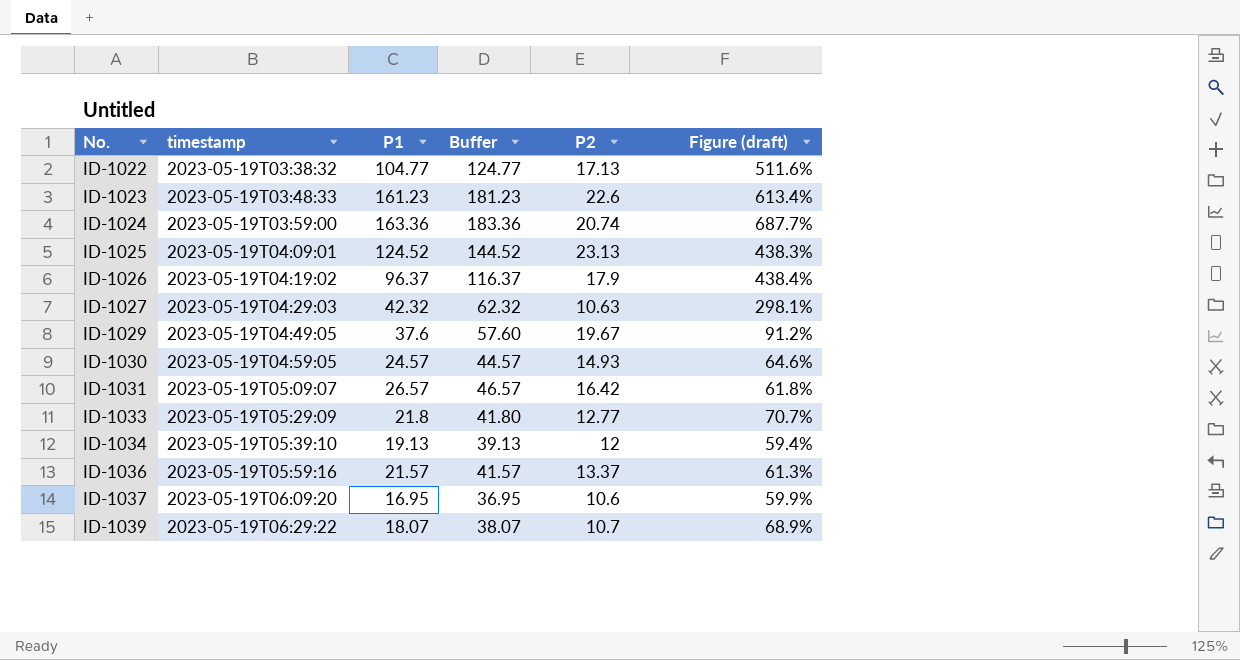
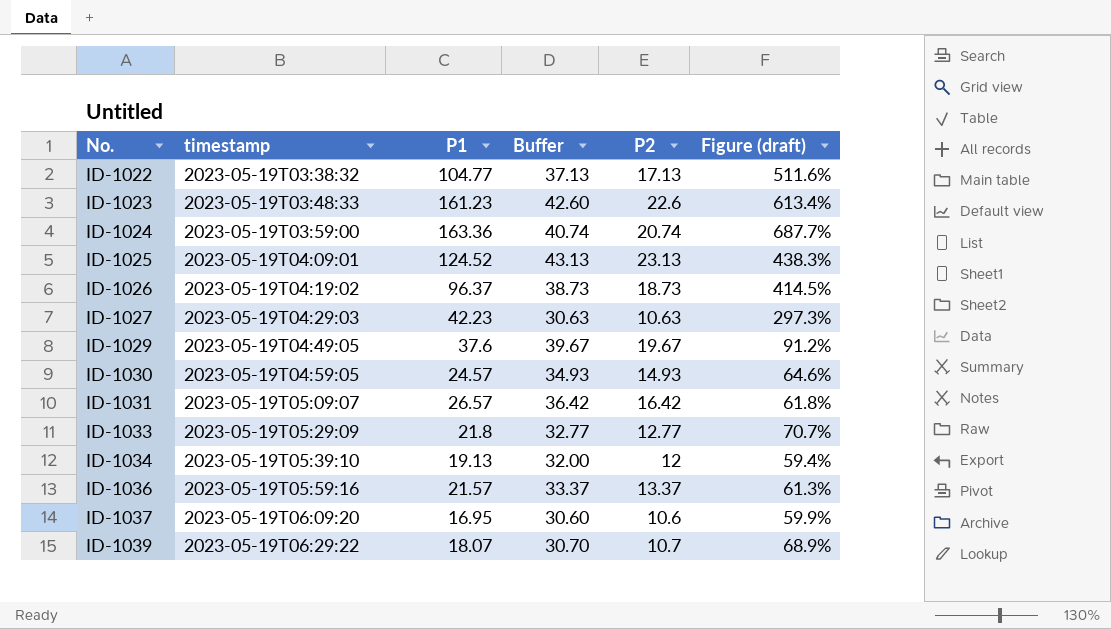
column Buffer | formula: [P1] + 20 -> [P2] + 20
ID-1026 | P2: 17.9 -> 18.73
ID-1026 | Figure (draft): 438.4% -> 414.5%
ID-1027 | P1: 42.32 -> 42.23
ID-1027 | Figure (draft): 298.1% -> 297.3%

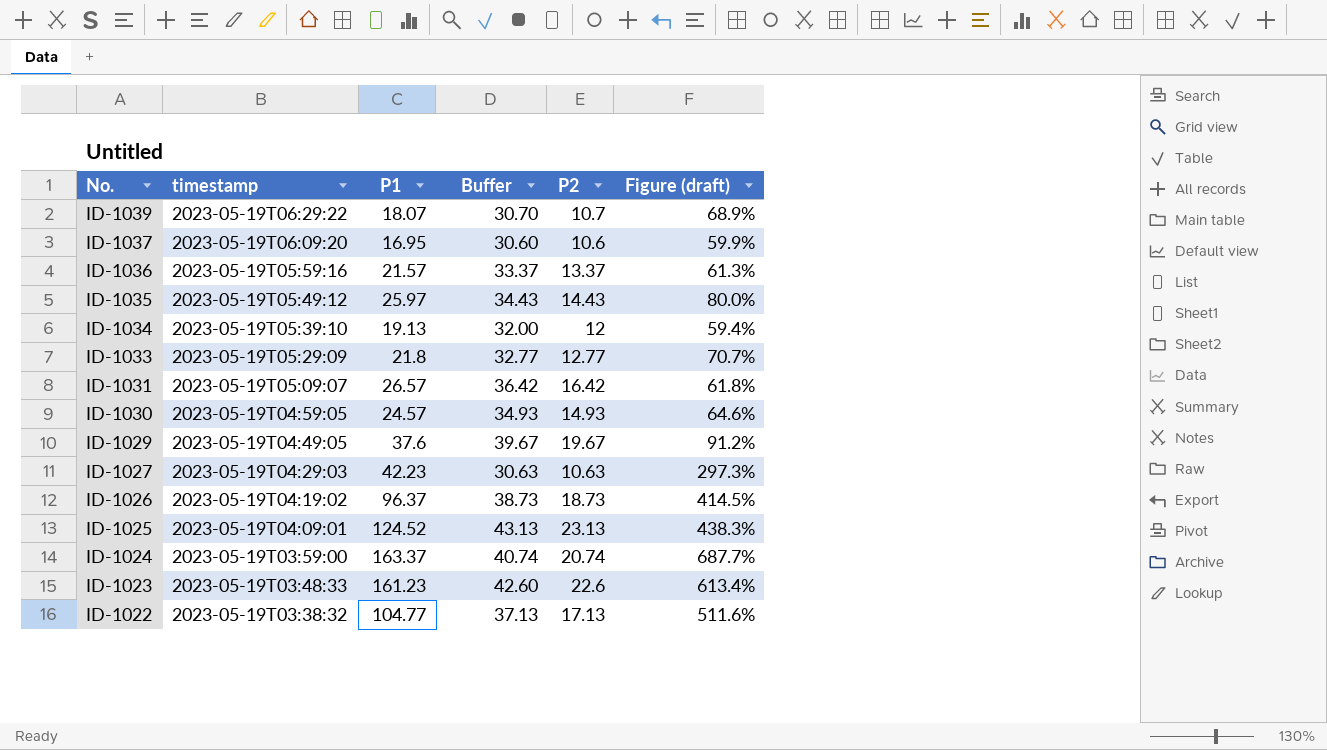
row order: No. ascending -> No. descending
row ID-1035: none -> 2023-05-19T05:49:12 | 25.97 | 34.43 | 14.43 | 80.0%
ID-1024 | P1: 163.36 -> 163.37

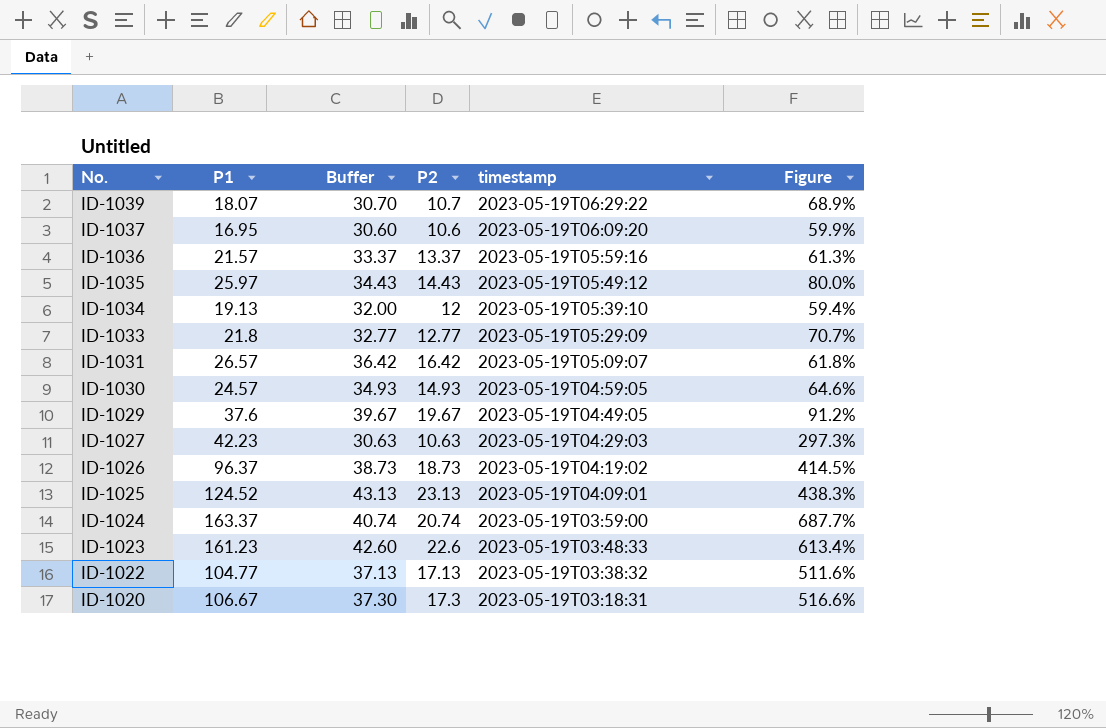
column timestamp | position: 2 -> 5
column name: Figure (draft) -> Figure
row ID-1020: none -> 106.67 | 37.30 | 17.3 | 2023-05-19T03:18:31 | 516.6%

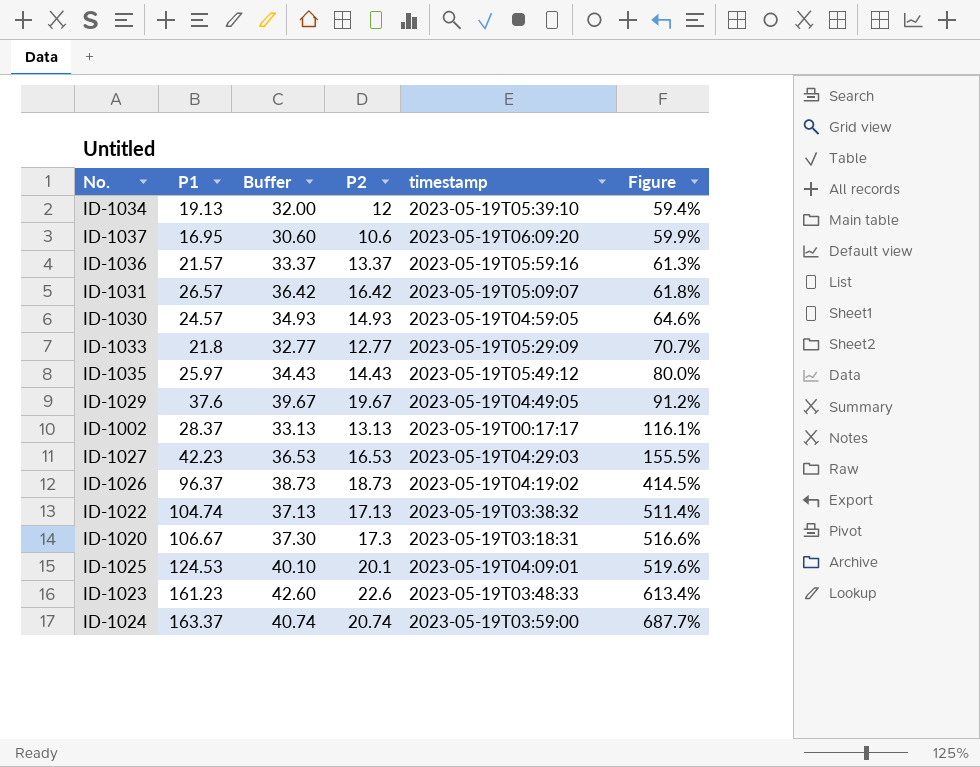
row order: No. descending -> Figure ascending
row ID-1039: 18.07 | 30.70 | 10.7 | 2023-05-19T06:29:22 | 68.9% -> none
row ID-1002: none -> 28.37 | 33.13 | 13.13 | 2023-05-19T00:17:17 | 116.1%
ID-1027 | Buffer: 30.63 -> 36.53
ID-1027 | P2: 10.63 -> 16.53
ID-1027 | Figure: 297.3% -> 155.5%
ID-1022 | P1: 104.77 -> 104.74
ID-1022 | Figure: 511.6% -> 511.4%
ID-1025 | P1: 124.52 -> 124.53
ID-1025 | Buffer: 43.13 -> 40.10
ID-1025 | P2: 23.13 -> 20.1
ID-1025 | Figure: 438.3% -> 519.6%

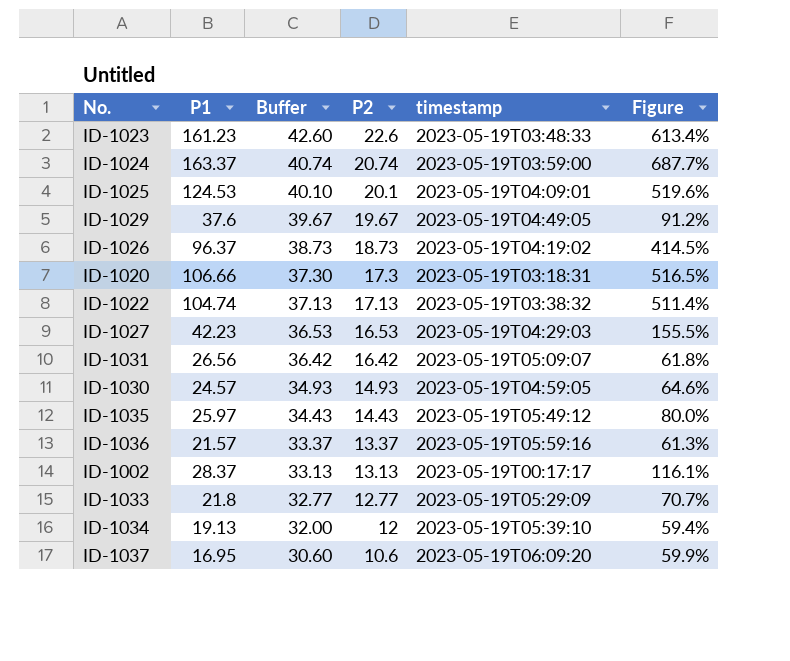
row order: Figure ascending -> Buffer descending
ID-1020 | P1: 106.67 -> 106.66
ID-1020 | Figure: 516.6% -> 516.5%
ID-1031 | P1: 26.57 -> 26.56

